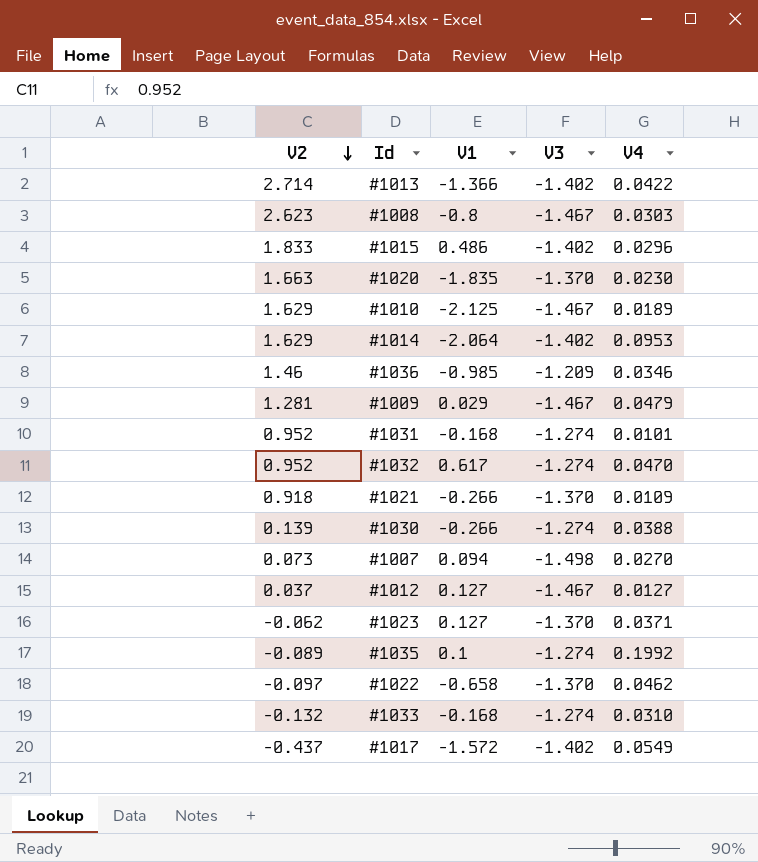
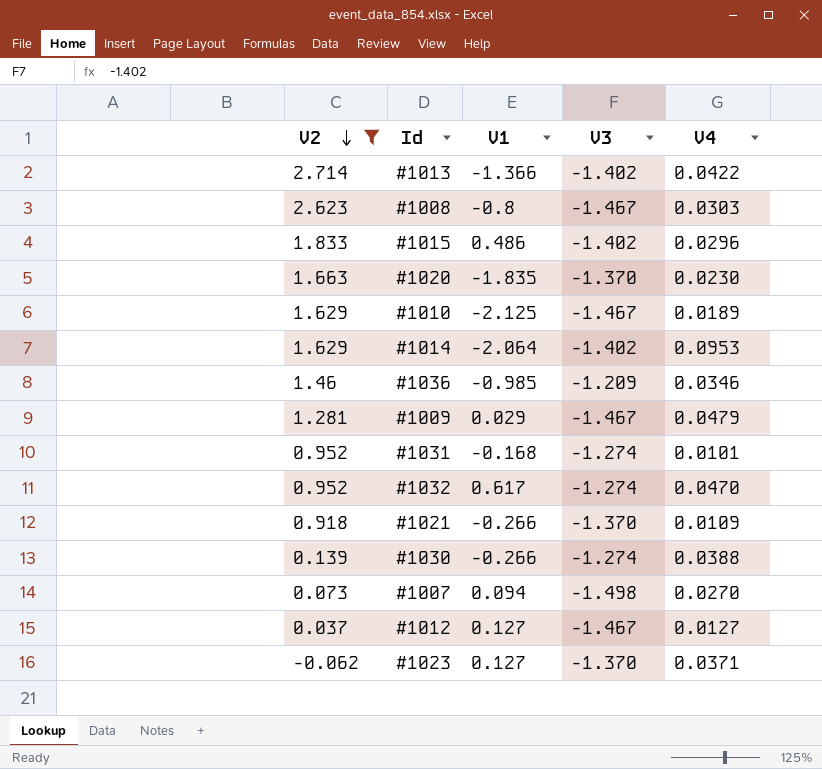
filter: none -> V2 >= -0.062

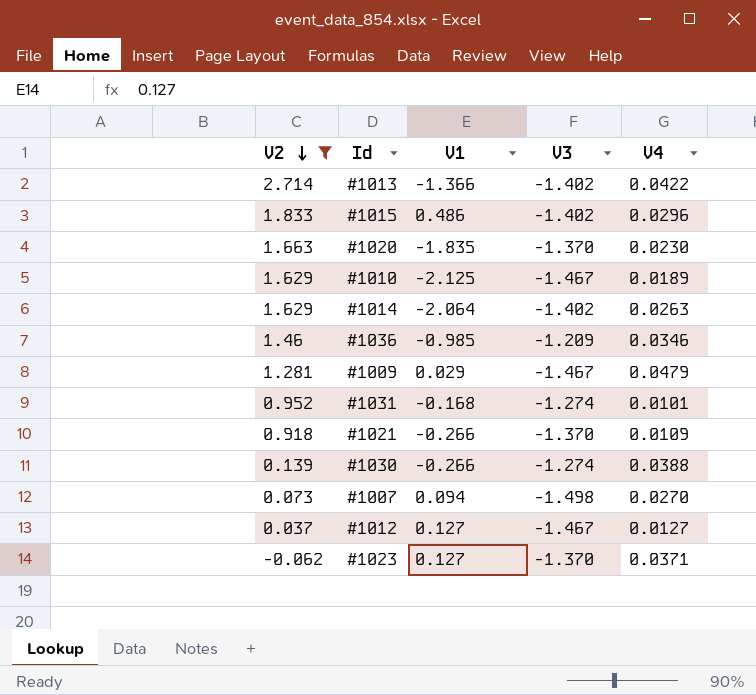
row #1008: 2.623 | -0.8 | -1.467 | 0.0303 -> none
row #1032: 0.952 | 0.617 | -1.274 | 0.0470 -> none
#1014 | V4: 0.0953 -> 0.0263

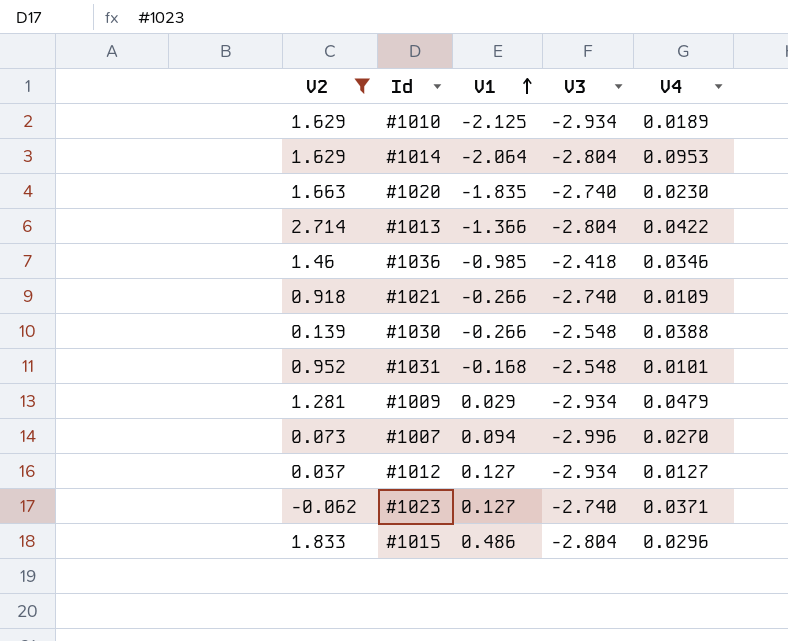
row order: V2 descending -> V1 ascending
#1010 | V3: -1.467 -> -2.934
#1014 | V3: -1.402 -> -2.804
#1014 | V4: 0.0263 -> 0.0953
#1020 | V3: -1.370 -> -2.740
#1013 | V3: -1.402 -> -2.804
#1036 | V3: -1.209 -> -2.418
#1021 | V3: -1.370 -> -2.740
#1030 | V3: -1.274 -> -2.548
#1031 | V3: -1.274 -> -2.548
#1009 | V3: -1.467 -> -2.934
#1007 | V3: -1.498 -> -2.996
#1012 | V3: -1.467 -> -2.934
#1023 | V3: -1.370 -> -2.740
#1015 | V3: -1.402 -> -2.804

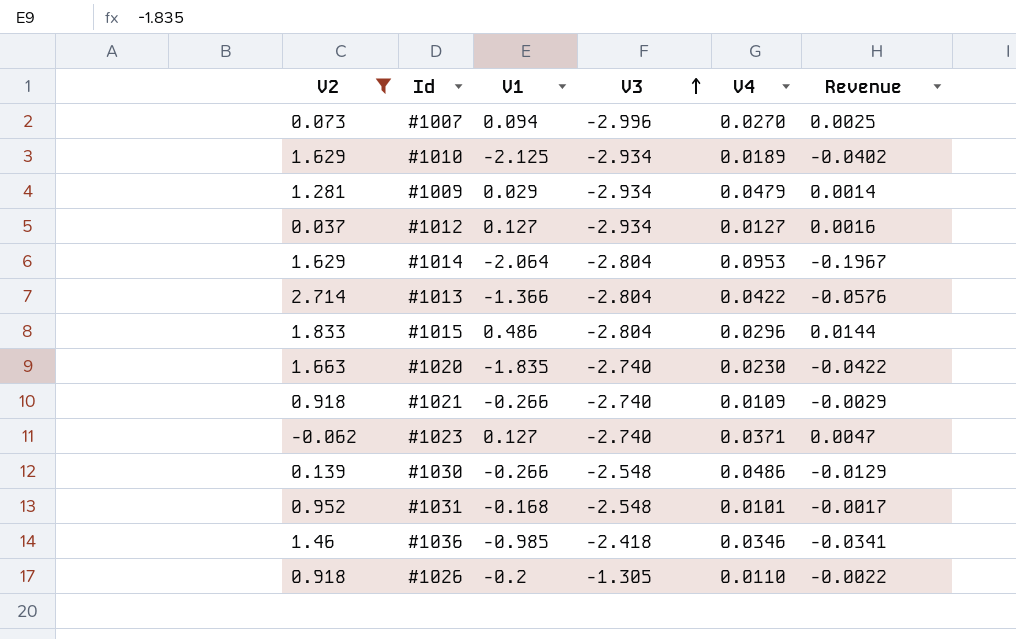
row order: V1 ascending -> V3 ascending
column Revenue | formula: none -> [V1] * [V4]
#1030 | V4: 0.0388 -> 0.0486
row #1026: none -> 0.918 | -0.2 | -1.305 | 0.0110 | -0.0022

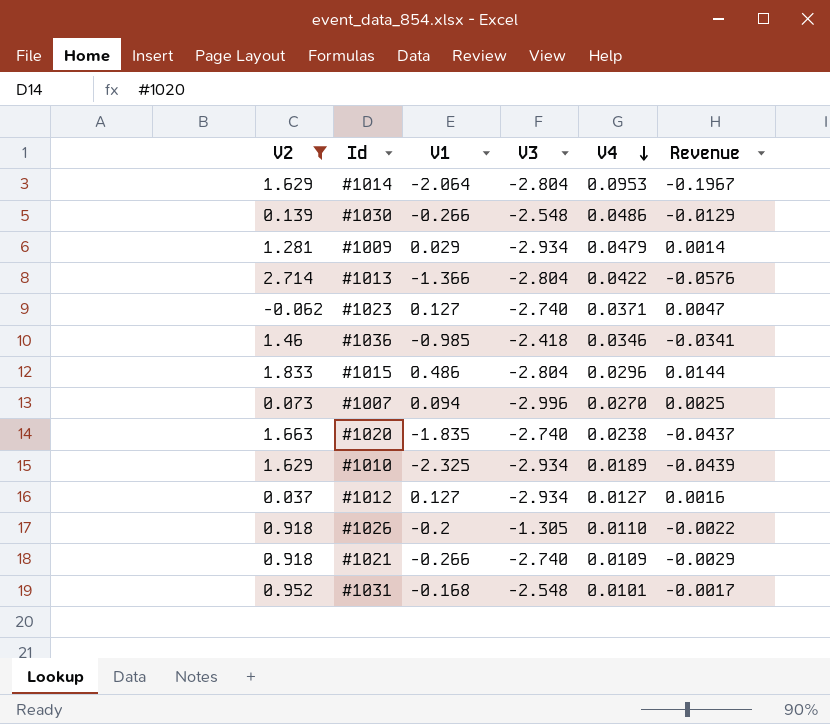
row order: V3 ascending -> V4 descending
#1020 | V4: 0.0230 -> 0.0238
#1020 | Revenue: -0.0422 -> -0.0437
#1010 | V1: -2.125 -> -2.325
#1010 | Revenue: -0.0402 -> -0.0439

